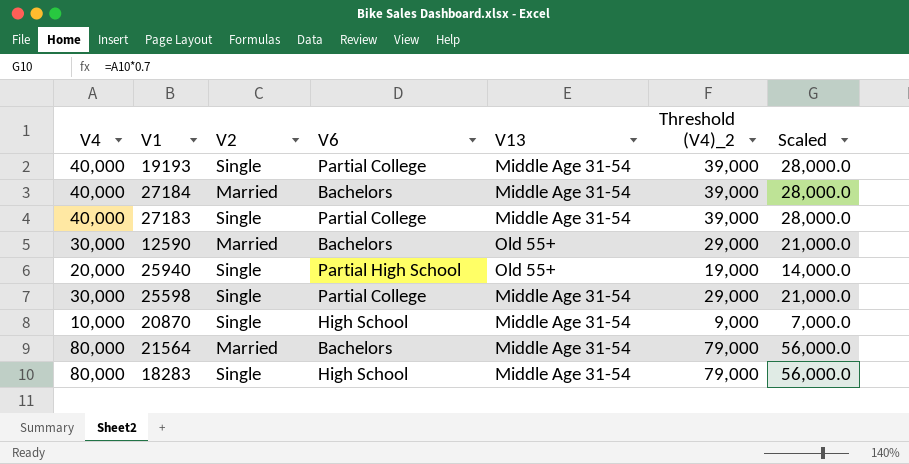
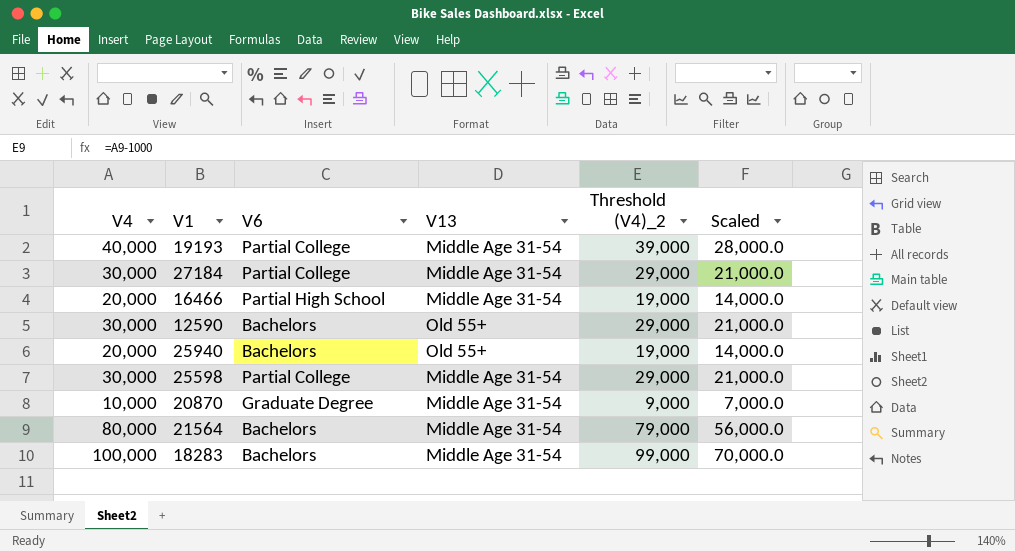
column V2 | position: 3 -> none
row 27183: 40,000 | Single | Partial College | Middle Age 31-54 | 39,000 | 28,000.0 -> none
27184 | V4: 40,000 -> 30,000
27184 | V6: Bachelors -> Partial College
27184 | Threshold (V4)_2: 39,000 -> 29,000
27184 | Scaled: 28,000.0 -> 21,000.0
row 16466: none -> 20,000 | Partial High School | Middle Age 31-54 | 19,000 | 14,000.0
25940 | V6: Partial High School -> Bachelors
20870 | V6: High School -> Graduate Degree
18283 | V4: 80,000 -> 100,000
18283 | V6: High School -> Bachelors
18283 | Threshold (V4)_2: 79,000 -> 99,000
18283 | Scaled: 56,000.0 -> 70,000.0

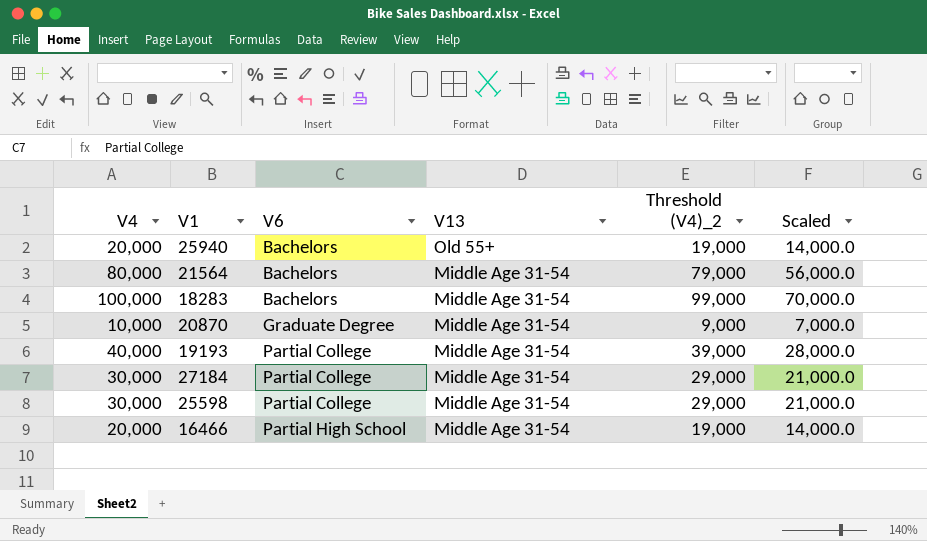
row order: none -> V6 ascending
row 12590: 30,000 | Bachelors | Old 55+ | 29,000 | 21,000.0 -> none

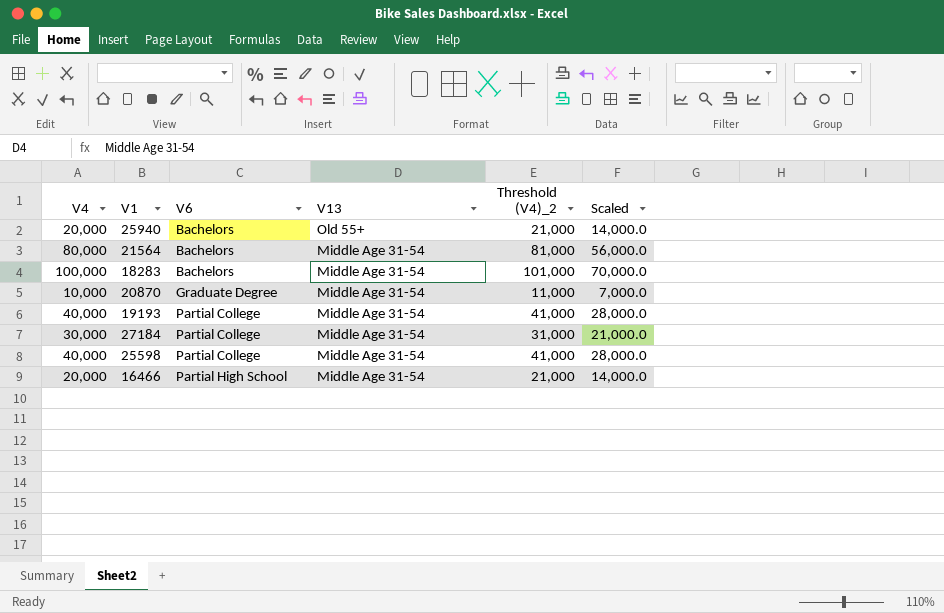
column Threshold (V4)_2 | formula: [V4] - 1000 -> [V4] + 1000
25598 | V4: 30,000 -> 40,000
25598 | Scaled: 21,000.0 -> 28,000.0

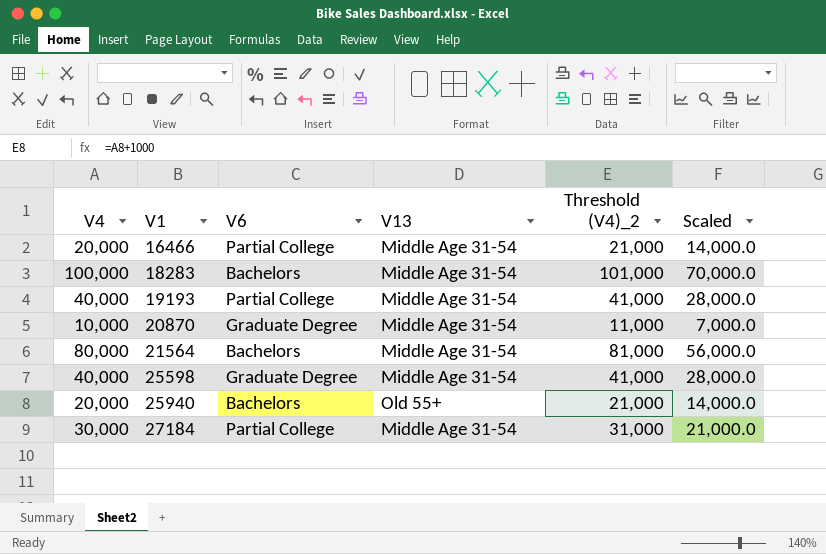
row order: V6 ascending -> V1 ascending
16466 | V6: Partial High School -> Partial College
25598 | V6: Partial College -> Graduate Degree

